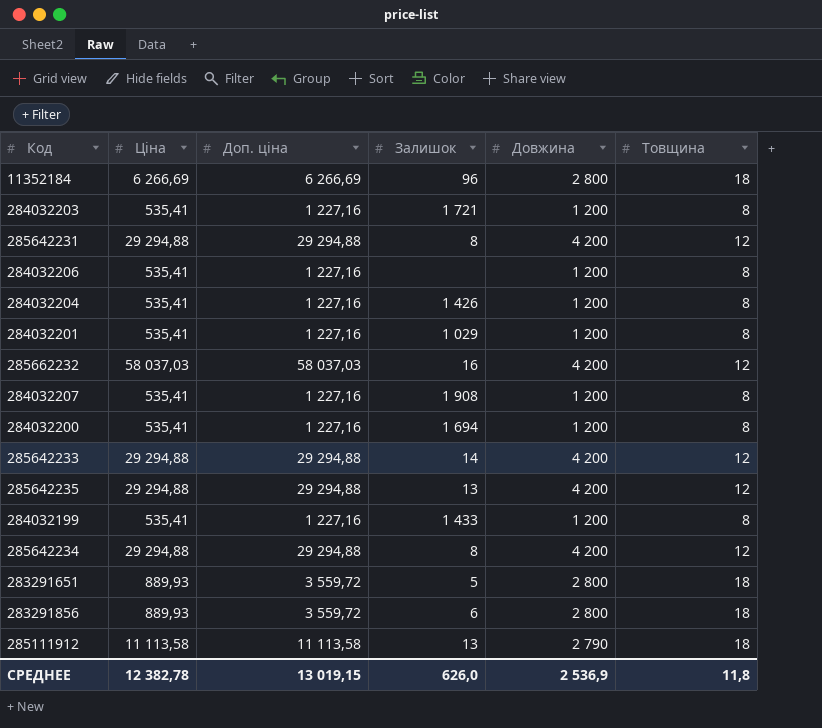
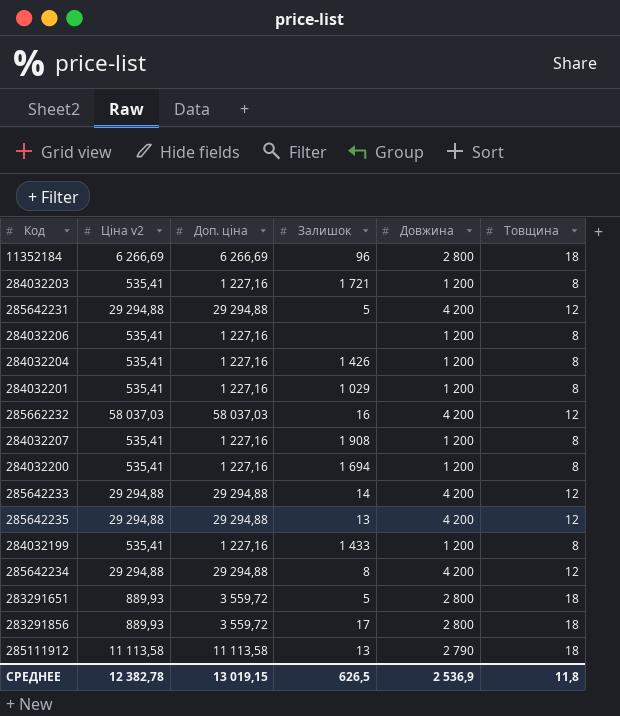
column name: Ціна -> Ціна v2
285642231 | Залишок: 8 -> 5
283291856 | Залишок: 6 -> 17
СРЕДНЕЕ | Залишок: 626,0 -> 626,5

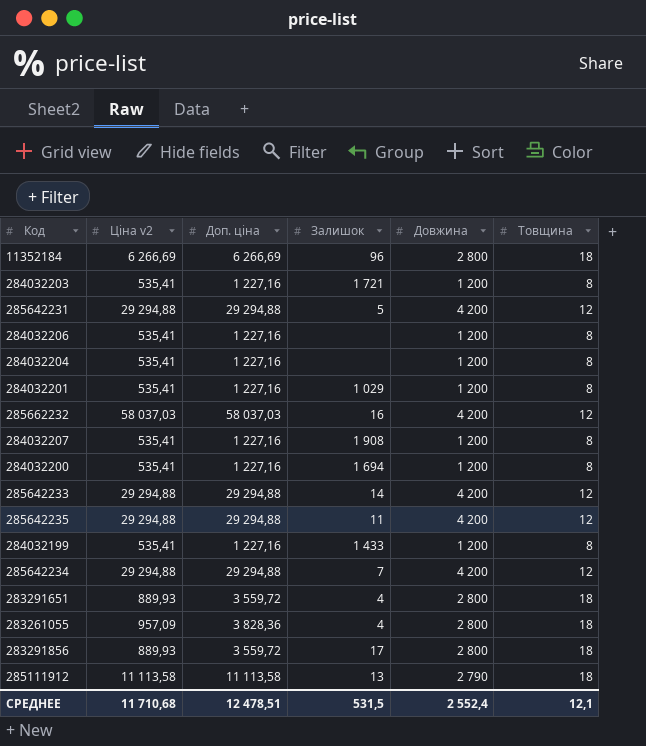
284032204 | Залишок: 1 426 -> none
285642235 | Залишок: 13 -> 11
285642234 | Залишок: 8 -> 7
283291651 | Залишок: 5 -> 4
row 283261055: none -> 957,09 | 3 828,36 | 4 | 2 800 | 18
СРЕДНЕЕ | Ціна v2: 12 382,78 -> 11 710,68
СРЕДНЕЕ | Доп. ціна: 13 019,15 -> 12 478,51
СРЕДНЕЕ | Залишок: 626,5 -> 531,5
СРЕДНЕЕ | Довжина: 2 536,9 -> 2 552,4
СРЕДНЕЕ | Товщина: 11,8 -> 12,1

